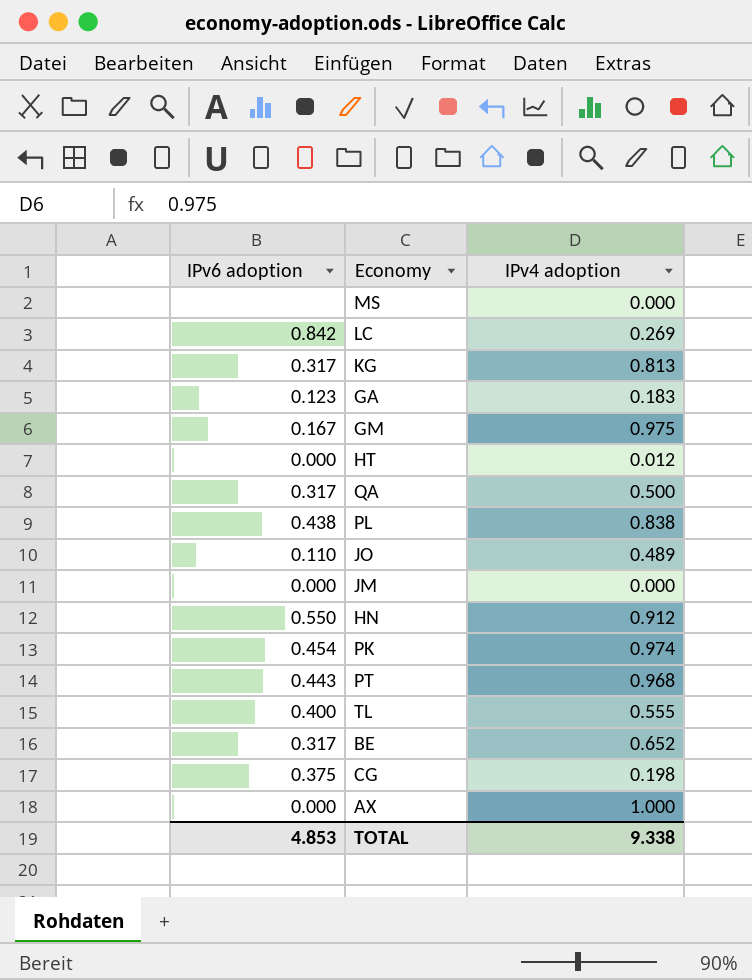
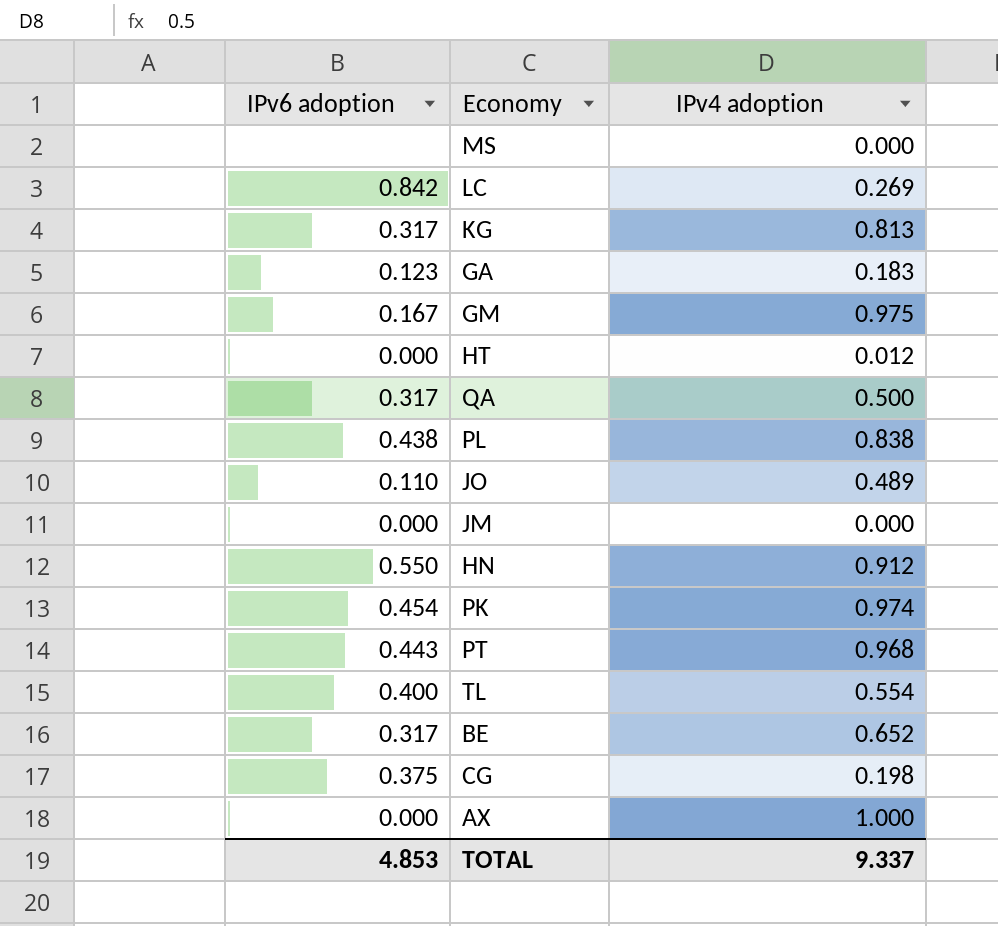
TL | IPv4 adoption: 0.555 -> 0.554
TOTAL | IPv4 adoption: 9.338 -> 9.337

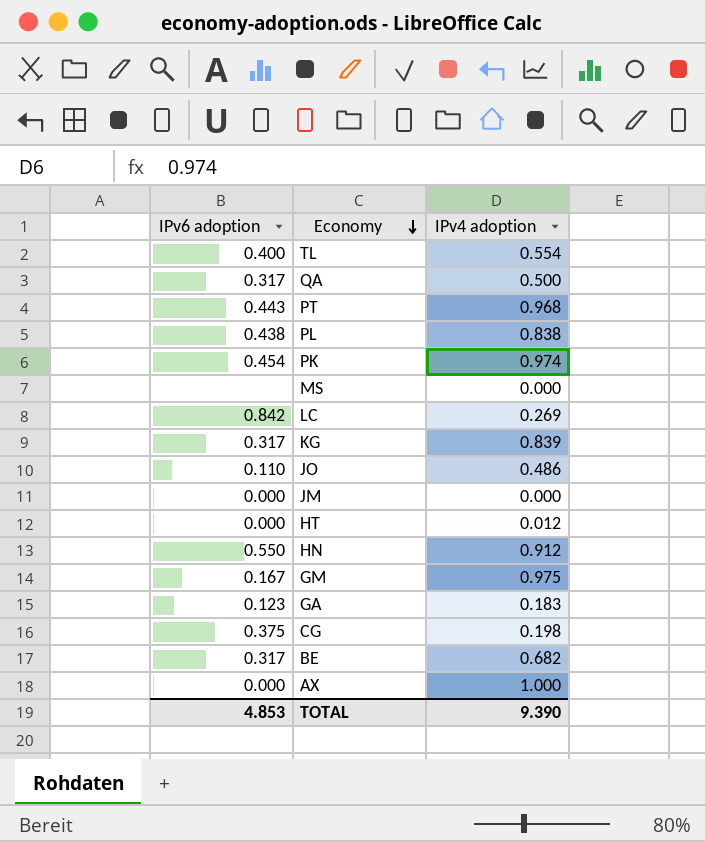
row order: none -> Economy descending
KG | IPv4 adoption: 0.813 -> 0.839
JO | IPv4 adoption: 0.489 -> 0.486
BE | IPv4 adoption: 0.652 -> 0.682
TOTAL | IPv4 adoption: 9.337 -> 9.390

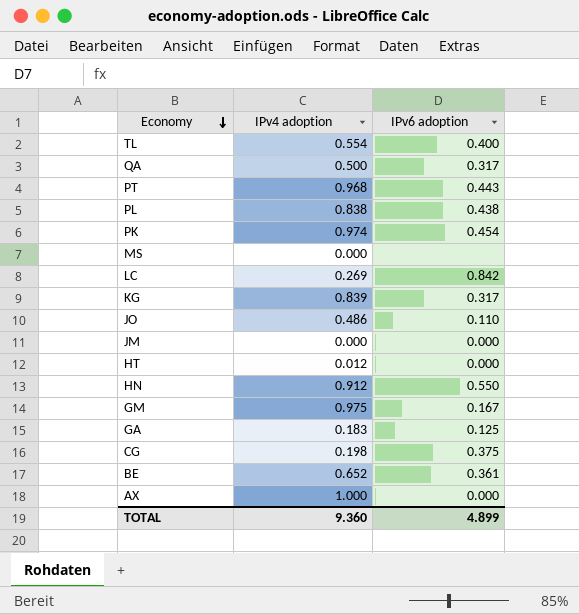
column IPv6 adoption | position: 1 -> 3
GA | IPv6 adoption: 0.123 -> 0.125
BE | IPv4 adoption: 0.682 -> 0.652
BE | IPv6 adoption: 0.317 -> 0.361
TOTAL | IPv4 adoption: 9.390 -> 9.360
TOTAL | IPv6 adoption: 4.853 -> 4.899

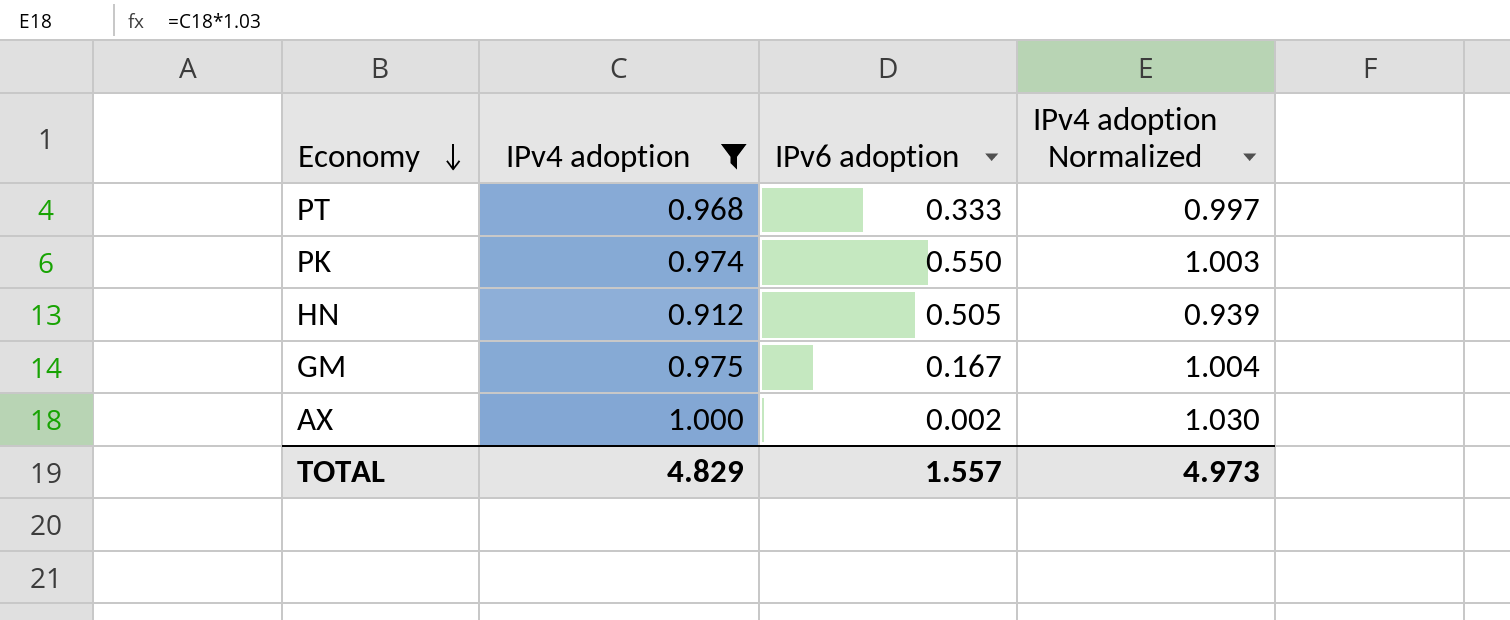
filter: none -> IPv4 adoption >= 0.912
column IPv4 adoption Normalized | formula: none -> [IPv4 adoption] * 1.03
PT | IPv6 adoption: 0.443 -> 0.333
PK | IPv6 adoption: 0.454 -> 0.550
HN | IPv6 adoption: 0.550 -> 0.505
AX | IPv6 adoption: 0.000 -> 0.002
TOTAL | IPv4 adoption: 9.360 -> 4.829
TOTAL | IPv6 adoption: 4.899 -> 1.557

